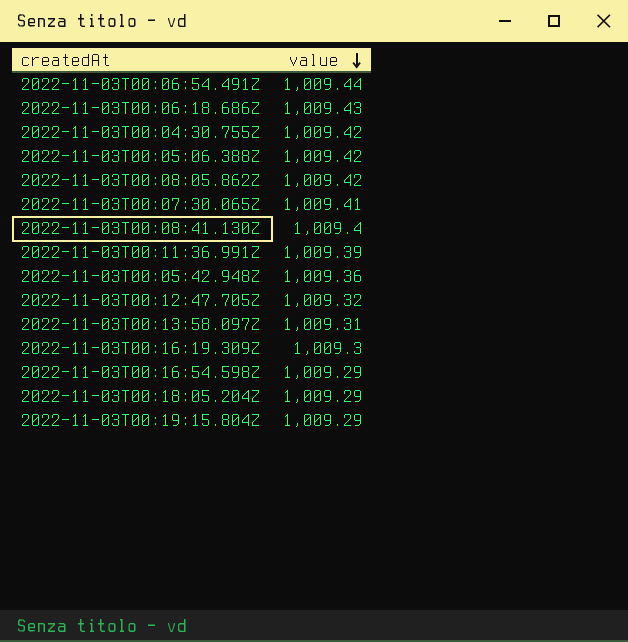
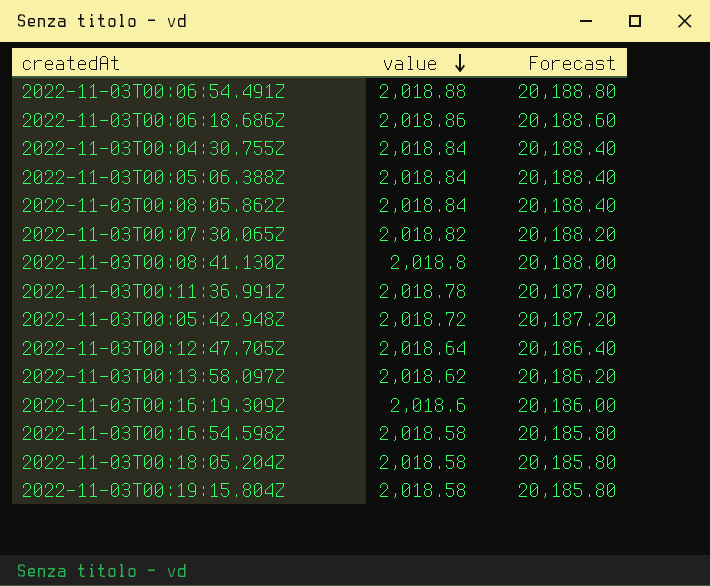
column Forecast | formula: none -> [value] * 10
2022-11-03T00:06:54.491Z | value: 1,009.44 -> 2,018.88
2022-11-03T00:06:18.686Z | value: 1,009.43 -> 2,018.86
2022-11-03T00:04:30.755Z | value: 1,009.42 -> 2,018.84
2022-11-03T00:05:06.388Z | value: 1,009.42 -> 2,018.84
2022-11-03T00:08:05.862Z | value: 1,009.42 -> 2,018.84
2022-11-03T00:07:30.065Z | value: 1,009.41 -> 2,018.82
2022-11-03T00:08:41.130Z | value: 1,009.4 -> 2,018.8
2022-11-03T00:11:36.991Z | value: 1,009.39 -> 2,018.78
2022-11-03T00:05:42.948Z | value: 1,009.36 -> 2,018.72
2022-11-03T00:12:47.705Z | value: 1,009.32 -> 2,018.64
2022-11-03T00:13:58.097Z | value: 1,009.31 -> 2,018.62
2022-11-03T00:16:19.309Z | value: 1,009.3 -> 2,018.6
2022-11-03T00:16:54.598Z | value: 1,009.29 -> 2,018.58
2022-11-03T00:18:05.204Z | value: 1,009.29 -> 2,018.58
2022-11-03T00:19:15.804Z | value: 1,009.29 -> 2,018.58

